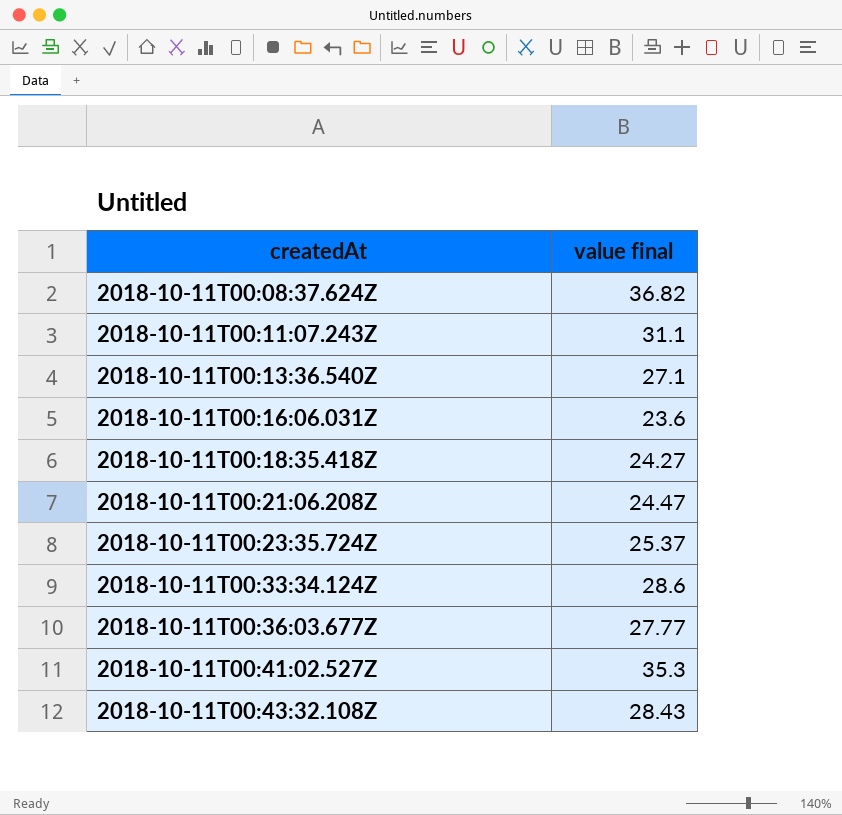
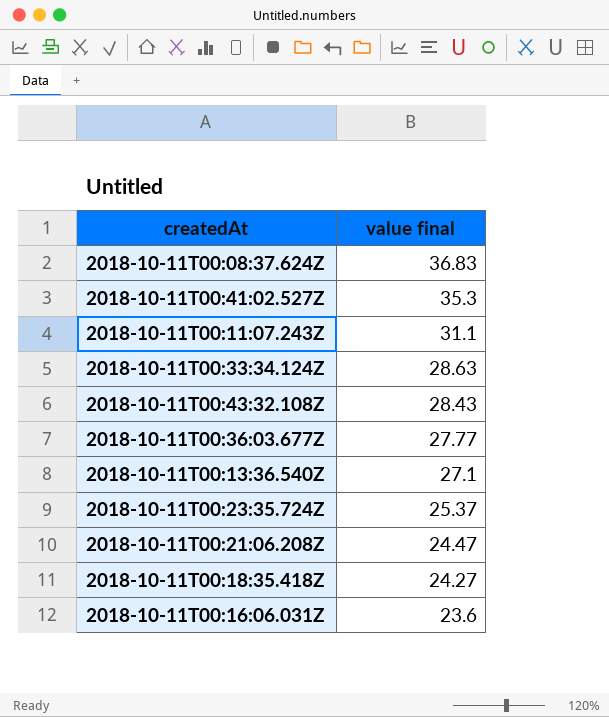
row order: createdAt ascending -> value final descending
2018-10-11T00:08:37.624Z | value final: 36.82 -> 36.83
2018-10-11T00:33:34.124Z | value final: 28.6 -> 28.63

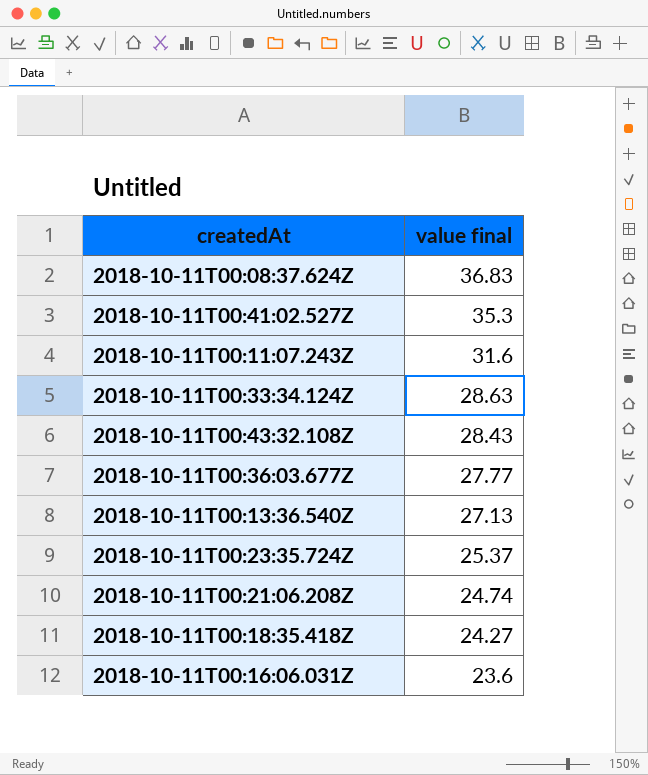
2018-10-11T00:11:07.243Z | value final: 31.1 -> 31.6
2018-10-11T00:13:36.540Z | value final: 27.1 -> 27.13
2018-10-11T00:21:06.208Z | value final: 24.47 -> 24.74

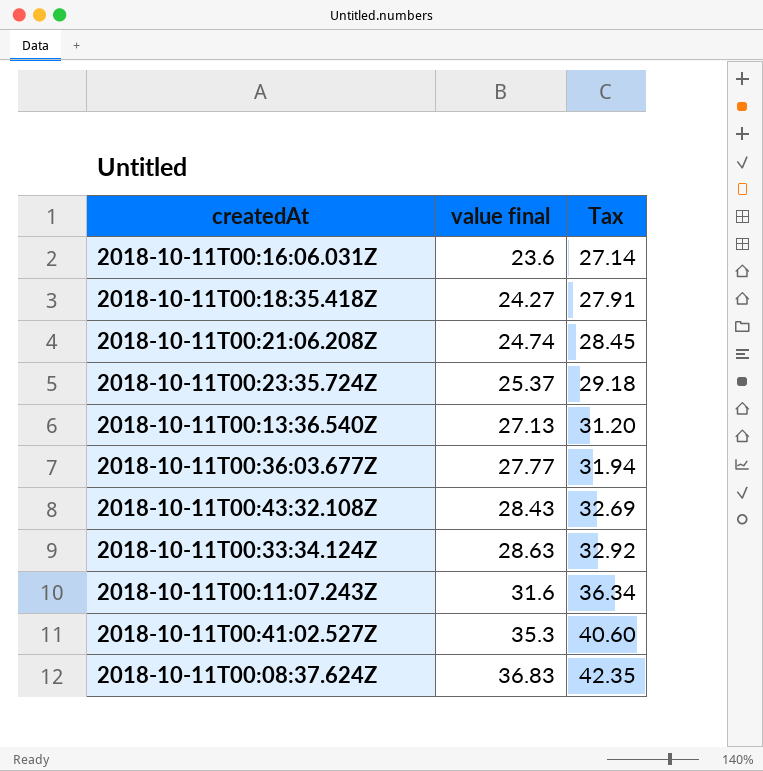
row order: value final descending -> value final ascending
column Tax | formula: none -> [value final] * 1.15

